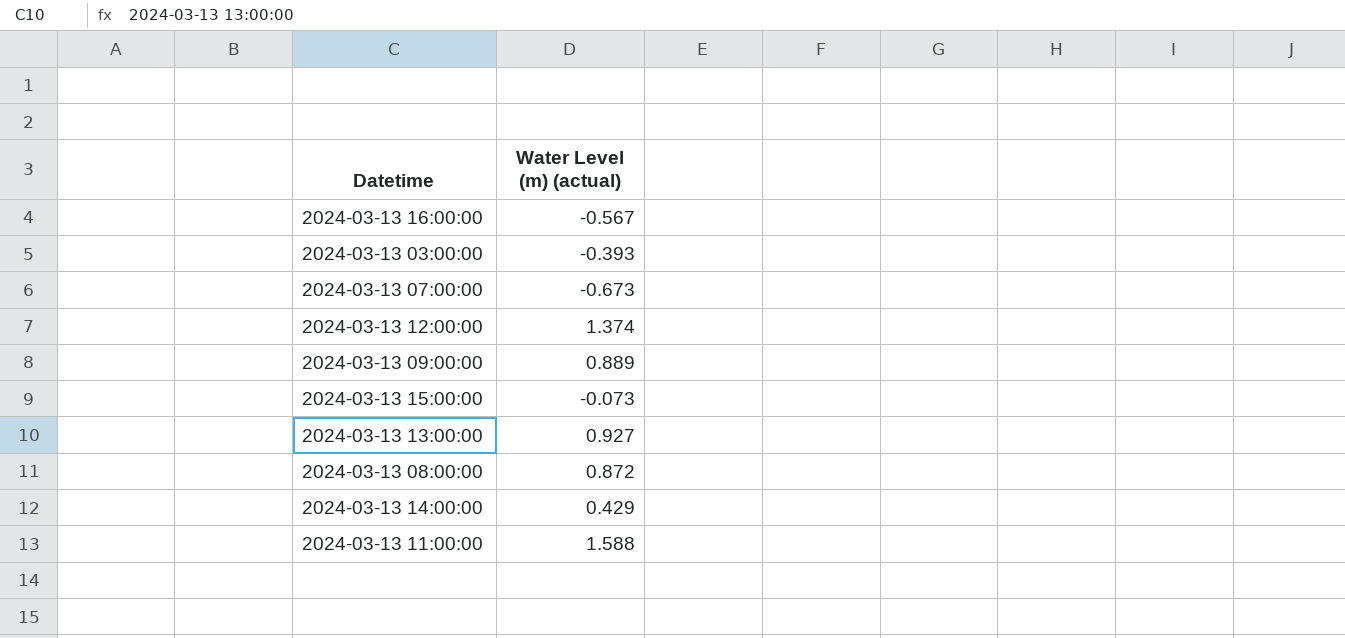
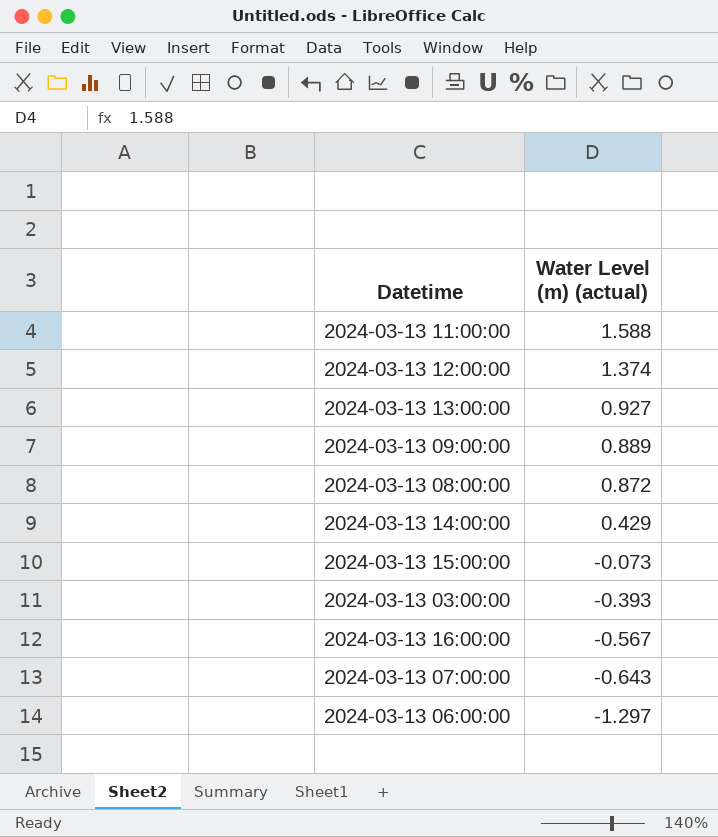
row order: none -> Water Level (m) (actual) descending
2024-03-13 07:00:00 | Water Level (m) (actual): -0.673 -> -0.643
row 2024-03-13 06:00:00: none -> -1.297

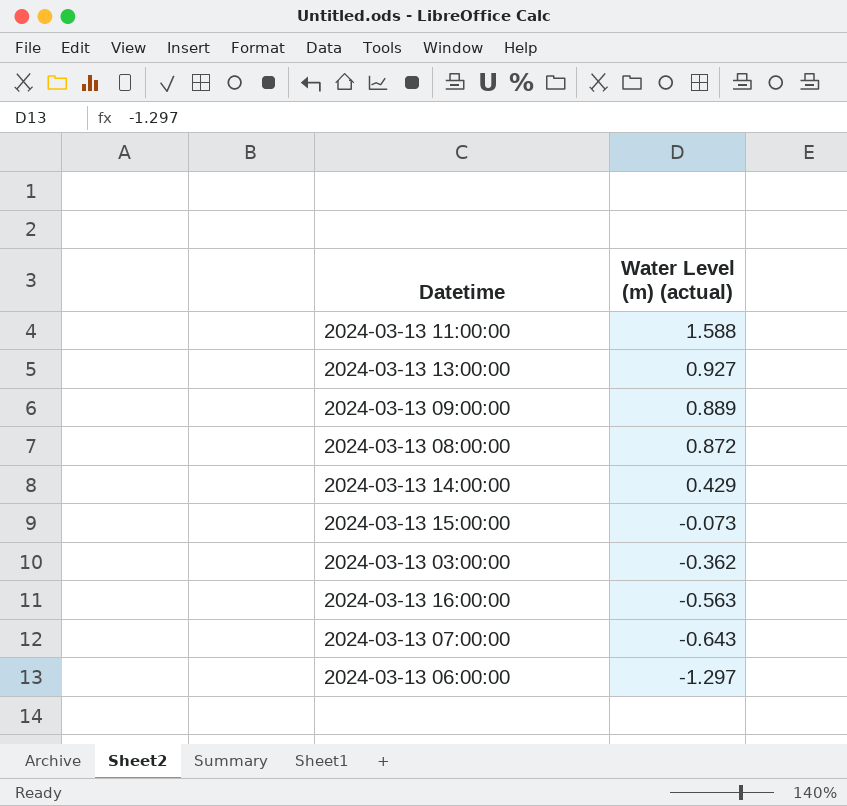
row 2024-03-13 12:00:00: 1.374 -> none
2024-03-13 03:00:00 | Water Level (m) (actual): -0.393 -> -0.362
2024-03-13 16:00:00 | Water Level (m) (actual): -0.567 -> -0.563

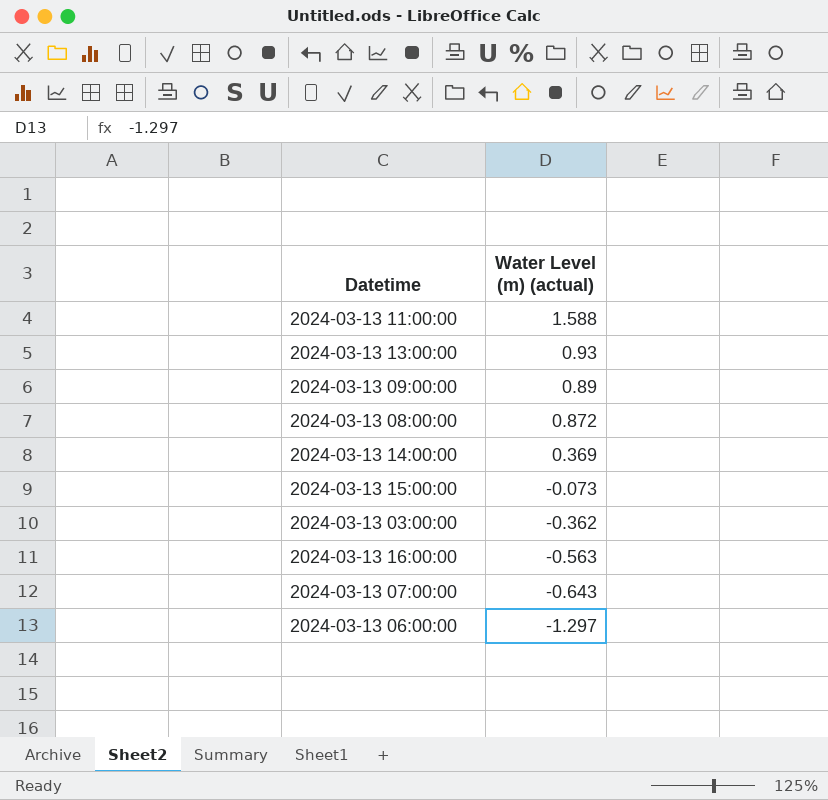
2024-03-13 13:00:00 | Water Level (m) (actual): 0.927 -> 0.93
2024-03-13 09:00:00 | Water Level (m) (actual): 0.889 -> 0.89
2024-03-13 14:00:00 | Water Level (m) (actual): 0.429 -> 0.369

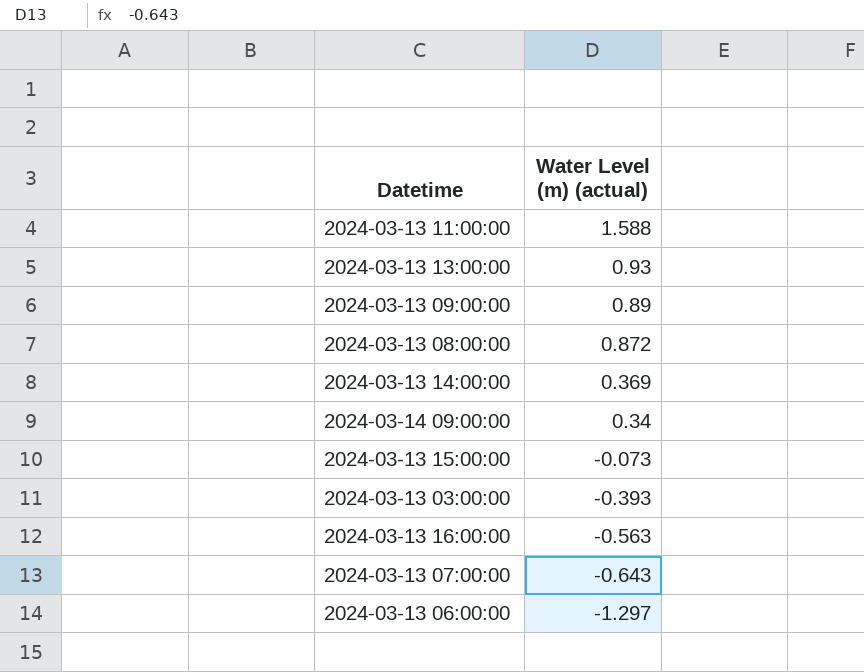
row 2024-03-14 09:00:00: none -> 0.34
2024-03-13 03:00:00 | Water Level (m) (actual): -0.362 -> -0.393

